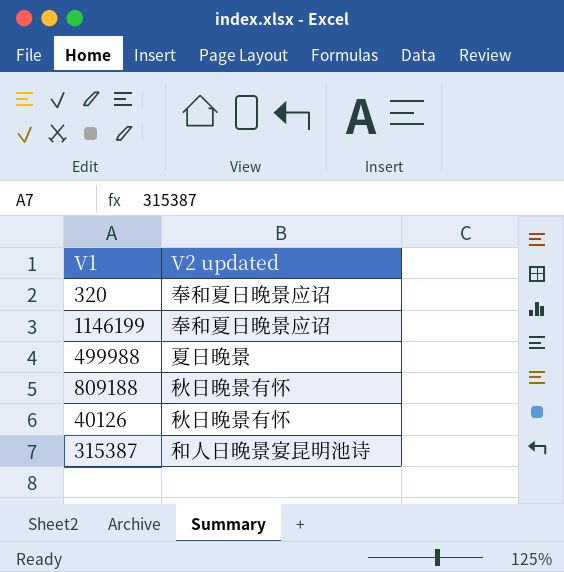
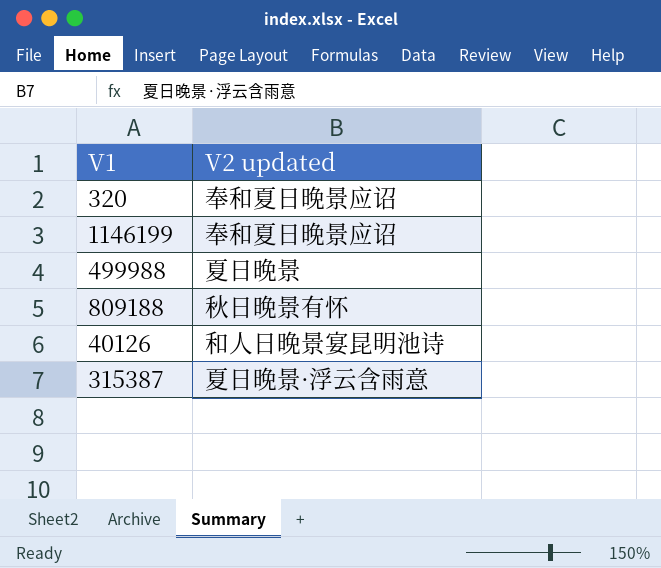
40126 | V2 updated: 秋日晚景有怀 -> 和人日晚景宴昆明池诗
315387 | V2 updated: 和人日晚景宴昆明池诗 -> 夏日晚景·浮云含雨意

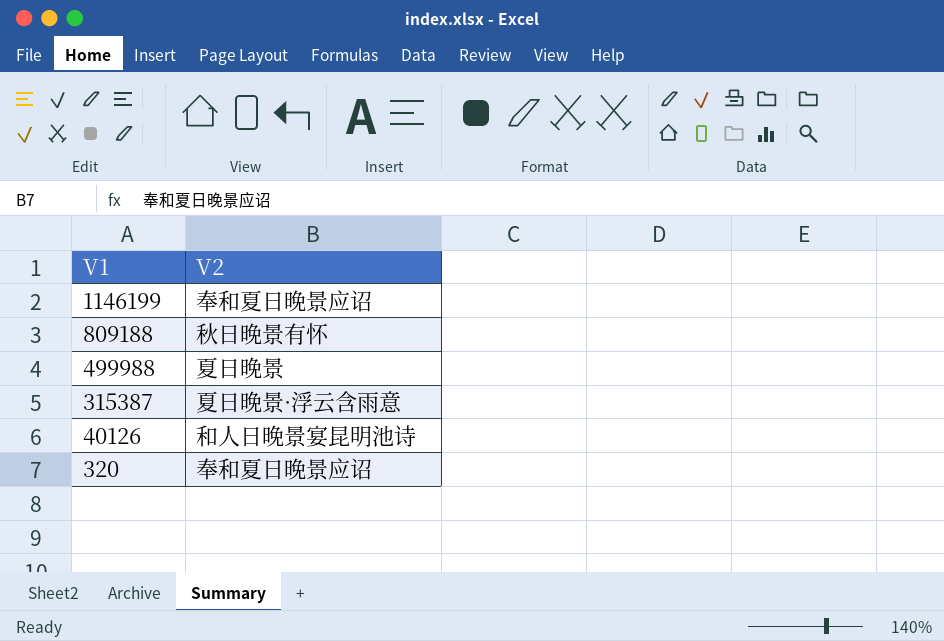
row order: none -> V1 descending
column name: V2 updated -> V2

